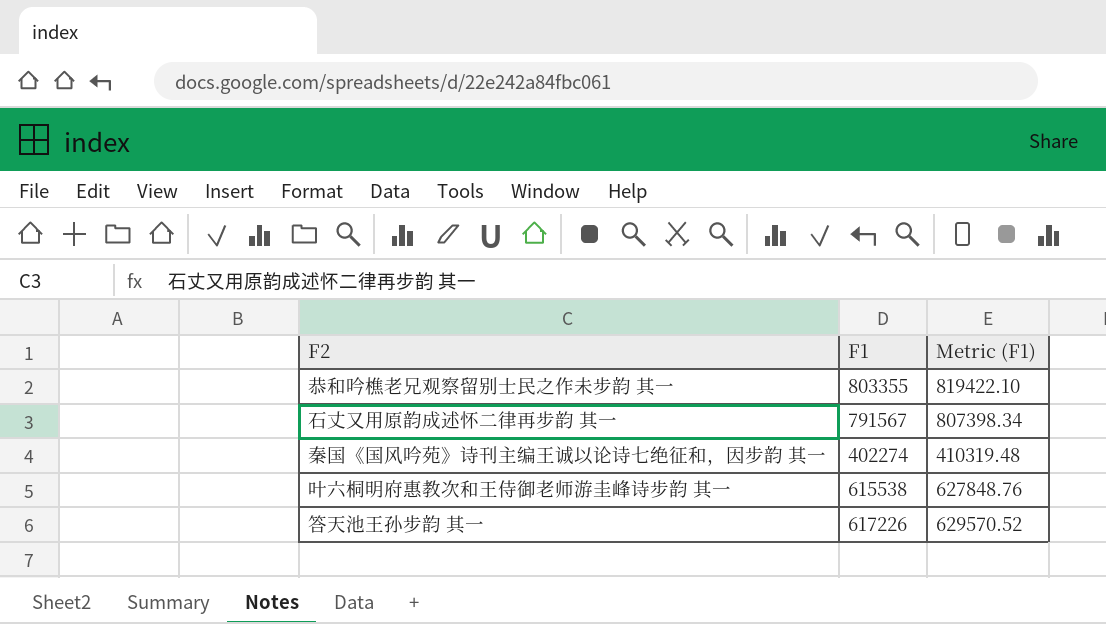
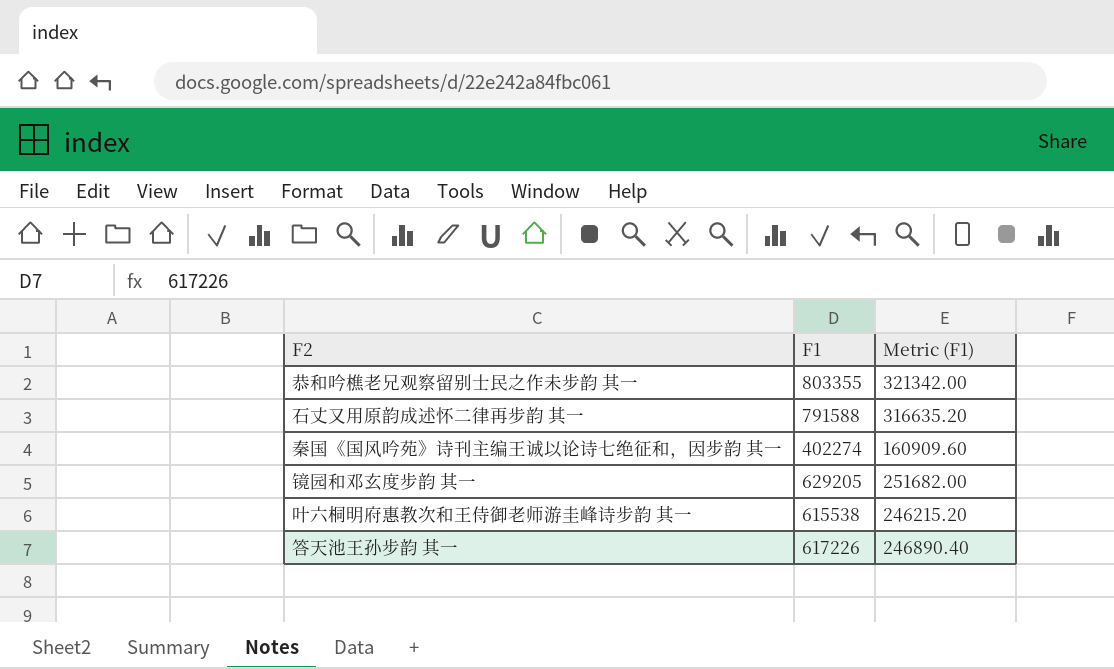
column Metric (F1) | formula: [F1] * 1.02 -> [F1] * 0.4
石丈又用原韵成述怀二律再步韵 其一 | F1: 791567 -> 791588
row 镜园和邓玄度步韵 其一: none -> 629205 | 251682.00

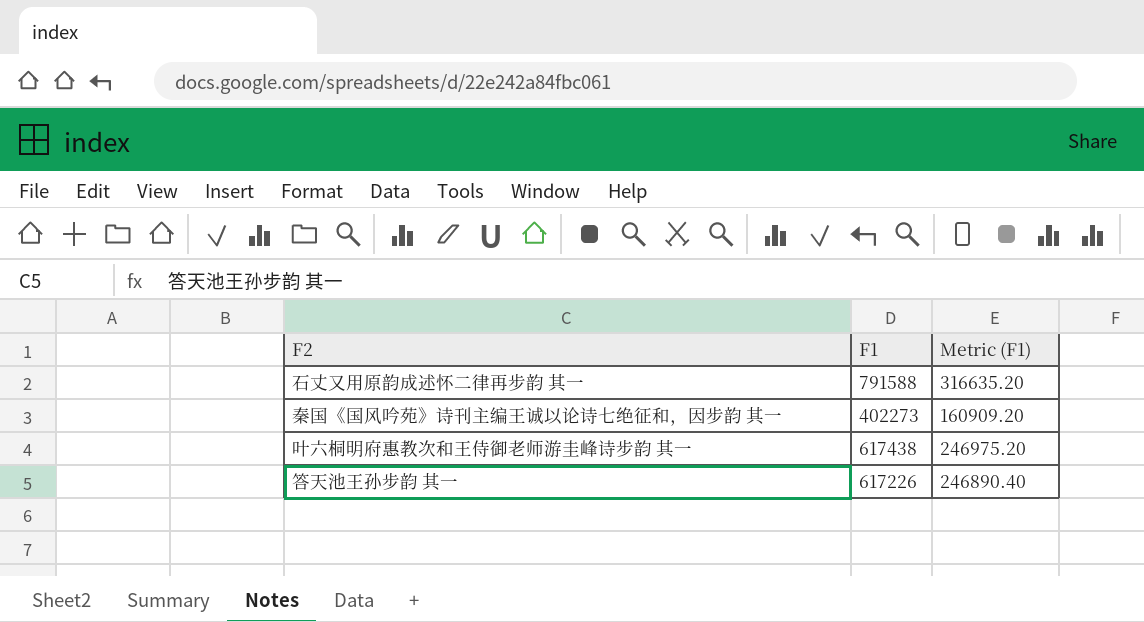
row 恭和吟樵老兄观察留别士民之作未步韵 其一: 803355 | 321342.00 -> none
row 镜园和邓玄度步韵 其一: 629205 | 251682.00 -> none
秦国《国风吟苑》诗刊主编王诚以论诗七绝征和，因步韵 其一 | F1: 402274 -> 402273
秦国《国风吟苑》诗刊主编王诚以论诗七绝征和，因步韵 其一 | Metric (F1): 160909.60 -> 160909.20
叶六桐明府惠教次和王侍御老师游圭峰诗步韵 其一 | F1: 615538 -> 617438
叶六桐明府惠教次和王侍御老师游圭峰诗步韵 其一 | Metric (F1): 246215.20 -> 246975.20

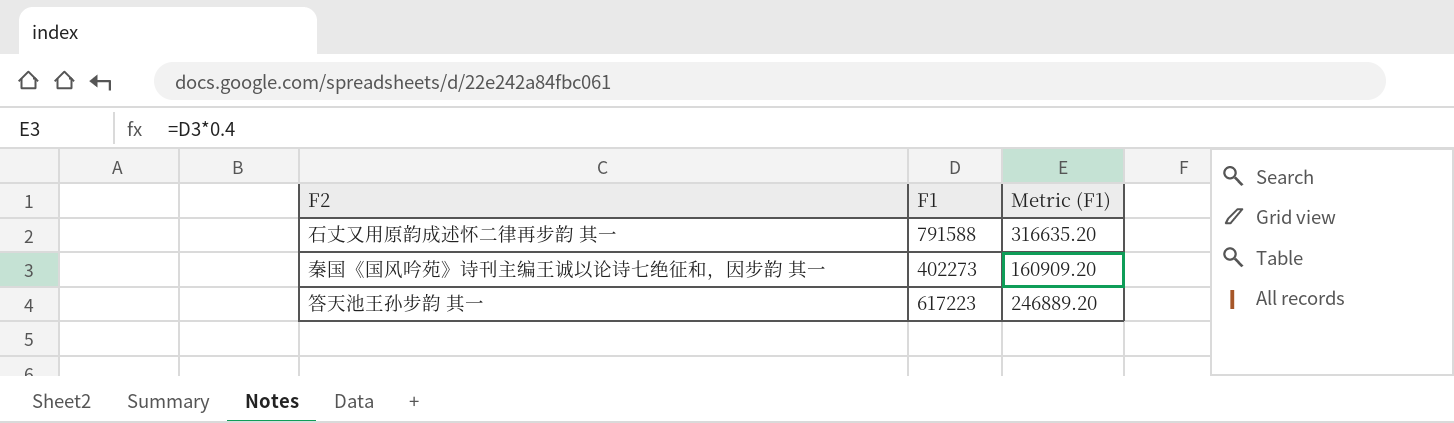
row 叶六桐明府惠教次和王侍御老师游圭峰诗步韵 其一: 617438 | 246975.20 -> none
答天池王孙步韵 其一 | F1: 617226 -> 617223
答天池王孙步韵 其一 | Metric (F1): 246890.40 -> 246889.20

